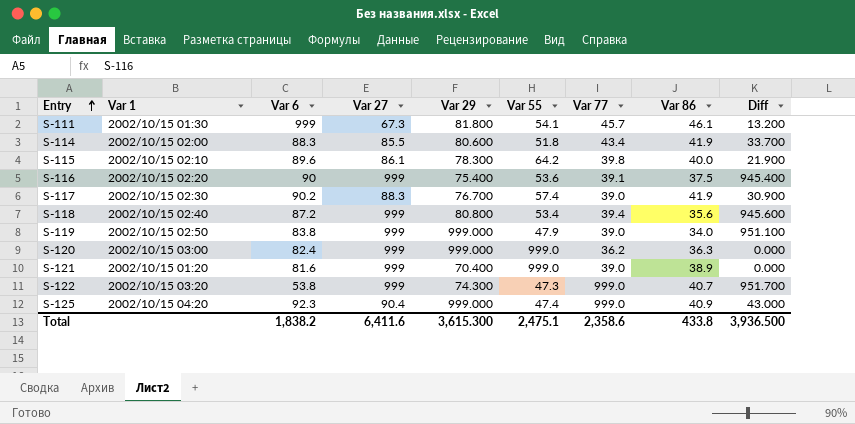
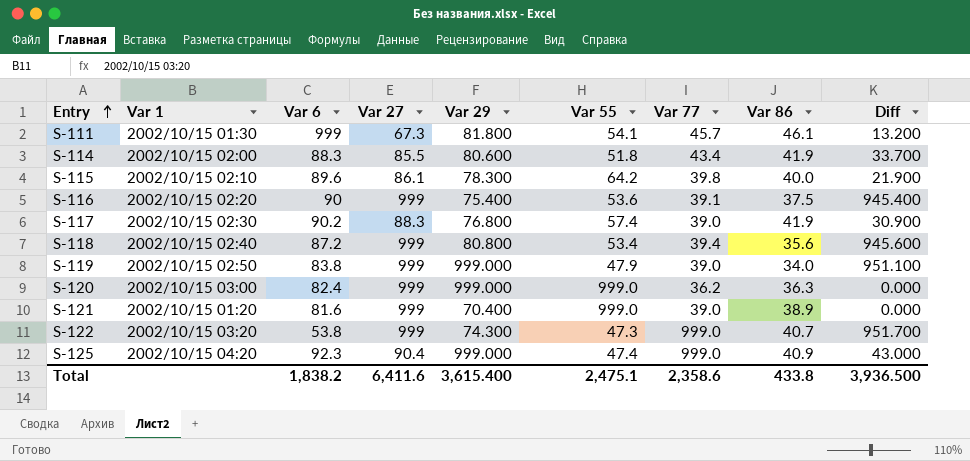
S-117 | Var 29: 76.700 -> 76.800
Total | Var 29: 3,615.300 -> 3,615.400

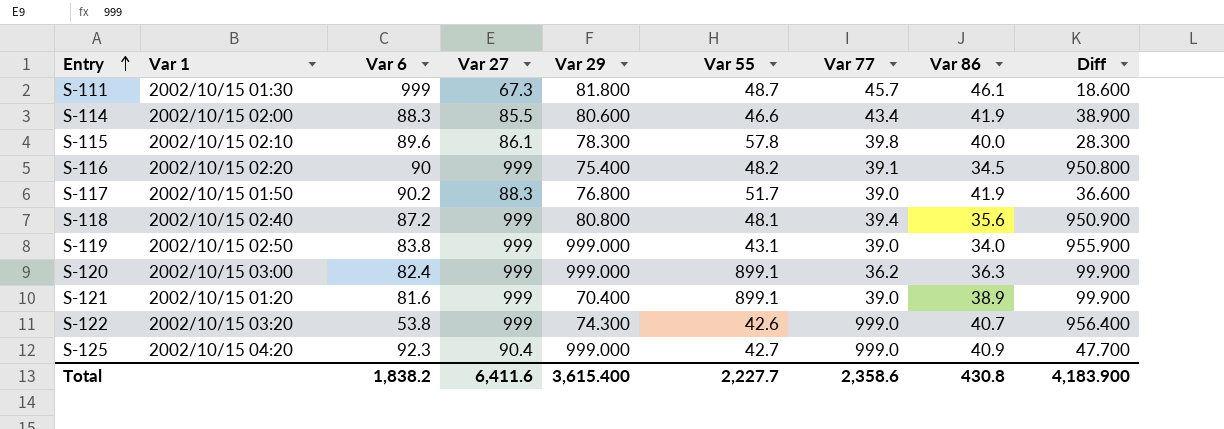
S-111 | Var 55: 54.1 -> 48.7
S-111 | Diff: 13.200 -> 18.600
S-114 | Var 55: 51.8 -> 46.6
S-114 | Diff: 33.700 -> 38.900
S-115 | Var 55: 64.2 -> 57.8
S-115 | Diff: 21.900 -> 28.300
S-116 | Var 55: 53.6 -> 48.2
S-116 | Var 86: 37.5 -> 34.5
S-116 | Diff: 945.400 -> 950.800
S-117 | Var 1: 2002/10/15 02:30 -> 2002/10/15 01:50
S-117 | Var 55: 57.4 -> 51.7
S-117 | Diff: 30.900 -> 36.600
S-118 | Var 55: 53.4 -> 48.1
S-118 | Diff: 945.600 -> 950.900
S-119 | Var 55: 47.9 -> 43.1
S-119 | Diff: 951.100 -> 955.900
S-120 | Var 55: 999.0 -> 899.1
S-120 | Diff: 0.000 -> 99.900
S-121 | Var 55: 999.0 -> 899.1
S-121 | Diff: 0.000 -> 99.900
S-122 | Var 55: 47.3 -> 42.6
S-122 | Diff: 951.700 -> 956.400
S-125 | Var 55: 47.4 -> 42.7
S-125 | Diff: 43.000 -> 47.700
Total | Var 55: 2,475.1 -> 2,227.7
Total | Var 86: 433.8 -> 430.8
Total | Diff: 3,936.500 -> 4,183.900

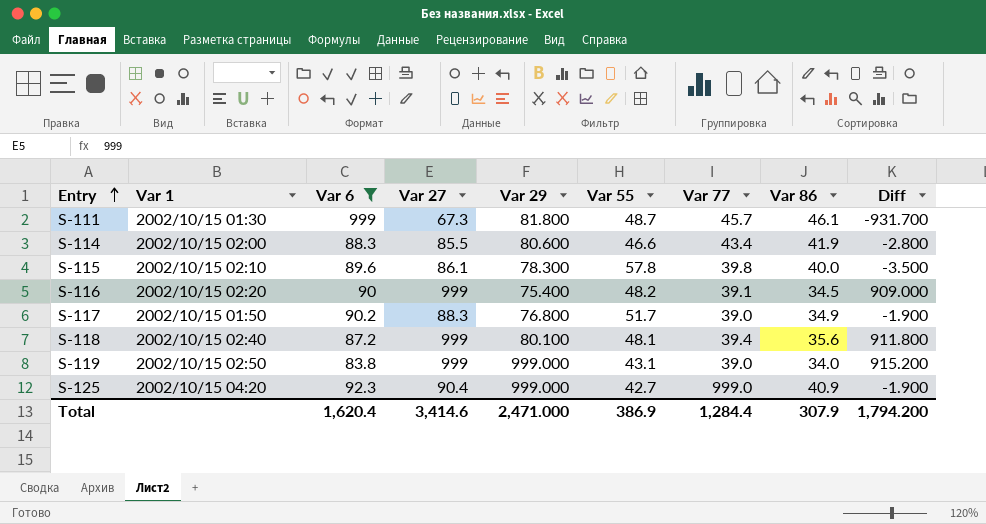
filter: none -> Var 6 >= 83.8
column Diff | formula: [Var 27] - [Var 55] -> [Var 27] - [Var 6]
S-117 | Var 86: 41.9 -> 34.9
S-118 | Var 29: 80.800 -> 80.100
Total | Var 6: 1,838.2 -> 1,620.4
Total | Var 27: 6,411.6 -> 3,414.6
Total | Var 29: 3,615.400 -> 2,471.000
Total | Var 55: 2,227.7 -> 386.9
Total | Var 77: 2,358.6 -> 1,284.4
Total | Var 86: 430.8 -> 307.9
Total | Diff: 4,183.900 -> 1,794.200

